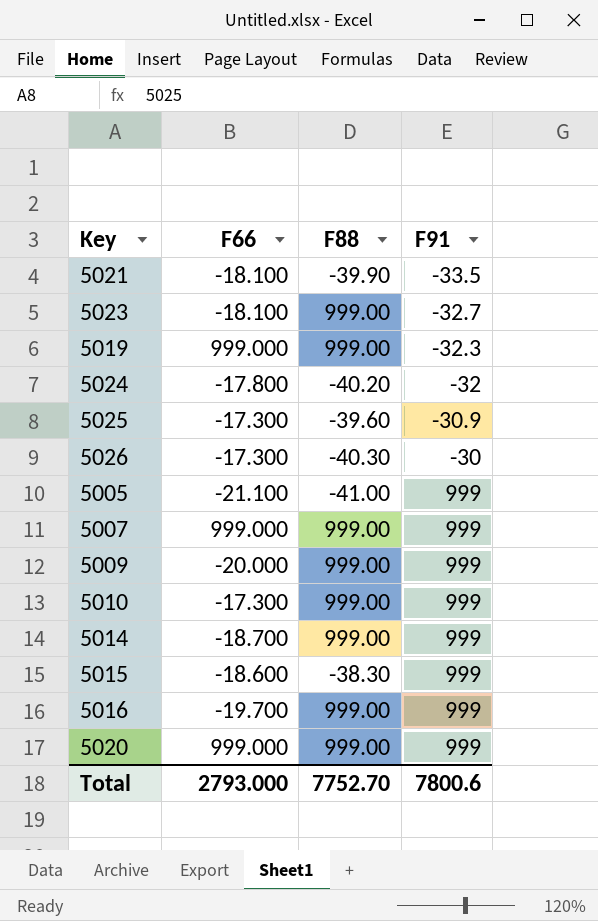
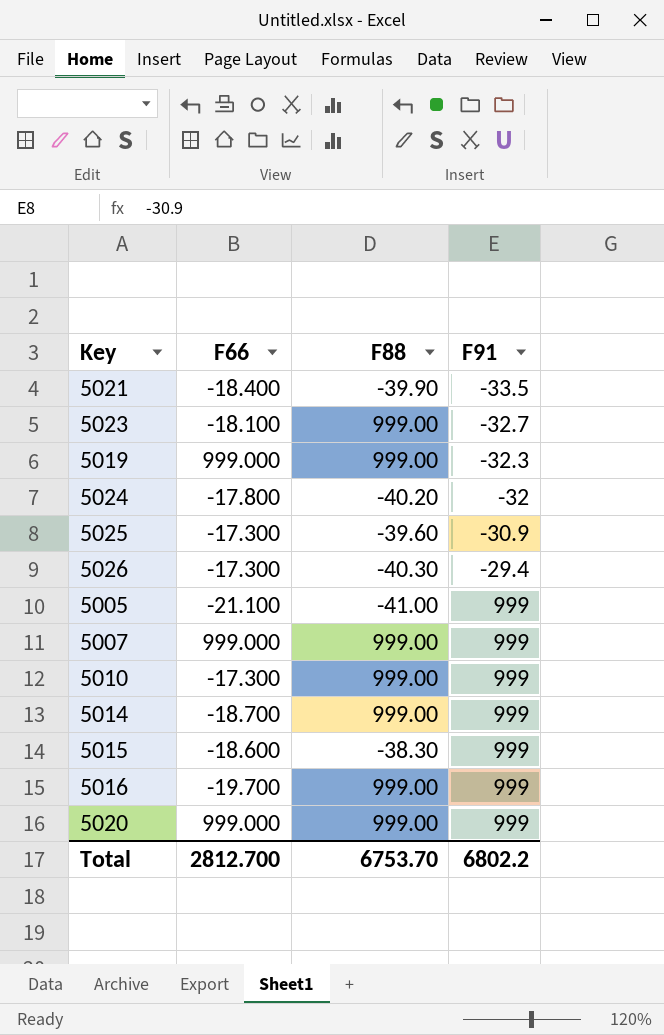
row 5009: -20.000 | 999.00 | 999 -> none
5021 | F66: -18.100 -> -18.400
5026 | F91: -30 -> -29.4
Total | F66: 2793.000 -> 2812.700
Total | F88: 7752.70 -> 6753.70
Total | F91: 7800.6 -> 6802.2

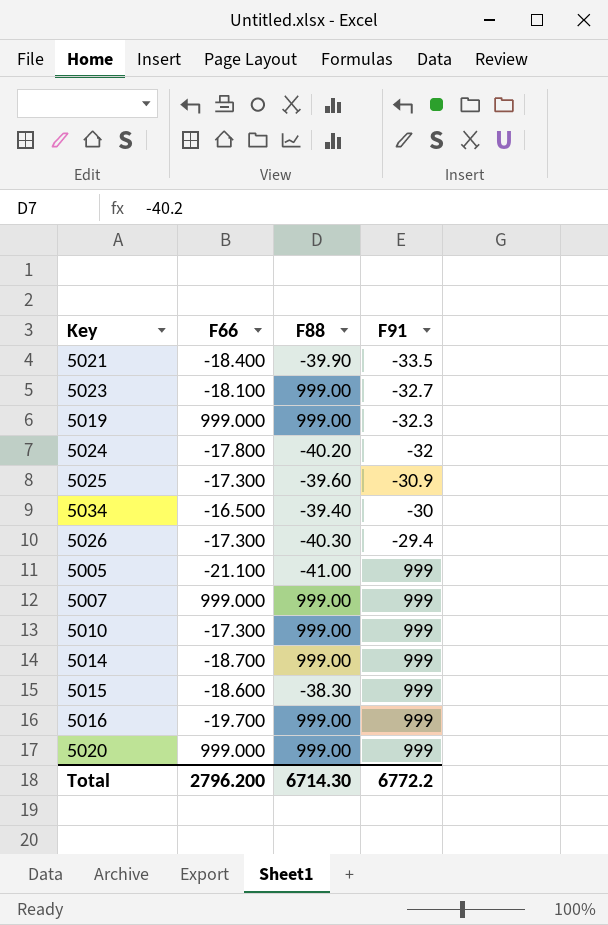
row 5034: none -> -16.500 | -39.40 | -30
Total | F66: 2812.700 -> 2796.200
Total | F88: 6753.70 -> 6714.30
Total | F91: 6802.2 -> 6772.2

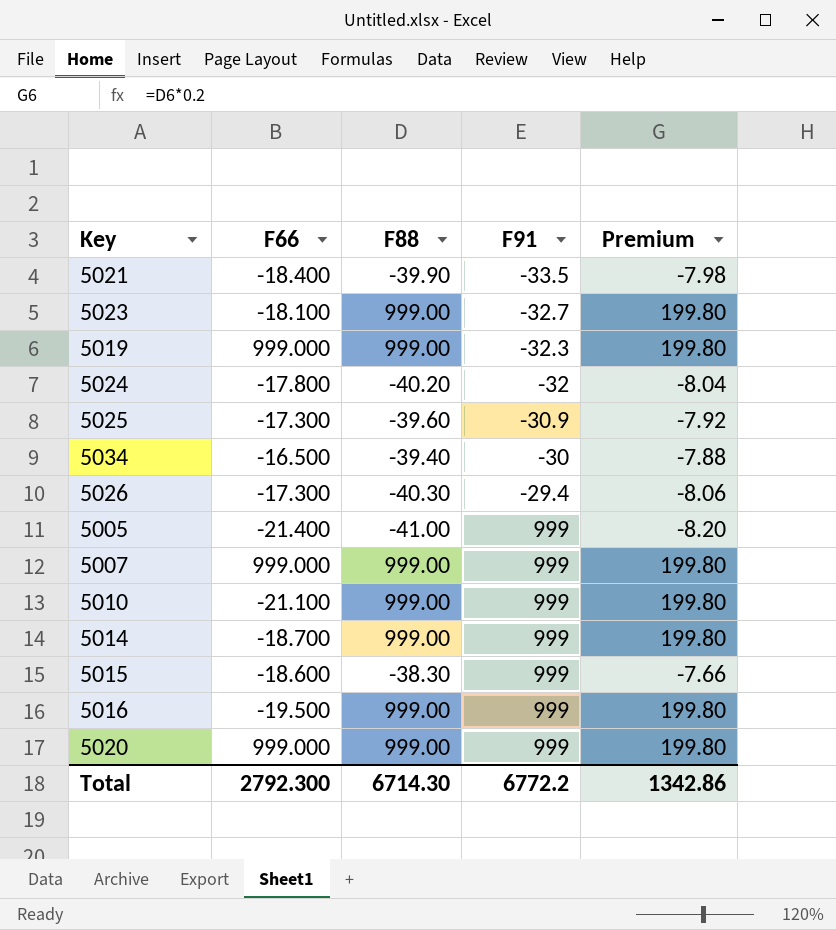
column Premium | formula: none -> [F88] * 0.2
5005 | F66: -21.100 -> -21.400
5010 | F66: -17.300 -> -21.100
5016 | F66: -19.700 -> -19.500
Total | F66: 2796.200 -> 2792.300

